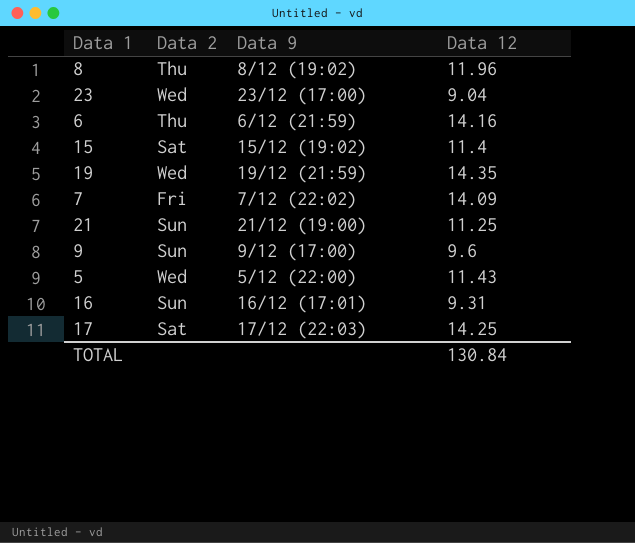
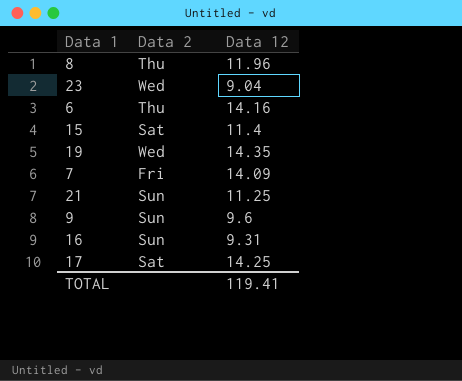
column Data 9 | position: 3 -> none
row 5: Wed | 5/12 (22:00) | 11.43 -> none
TOTAL | Data 12: 130.84 -> 119.41

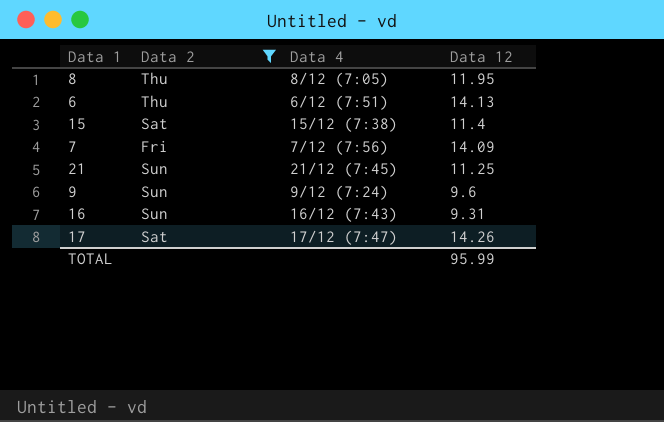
filter: none -> Data 2 != Wed
column Data 4 | position: none -> 3
8 | Data 12: 11.96 -> 11.95
6 | Data 12: 14.16 -> 14.13
17 | Data 12: 14.25 -> 14.26
TOTAL | Data 12: 119.41 -> 95.99

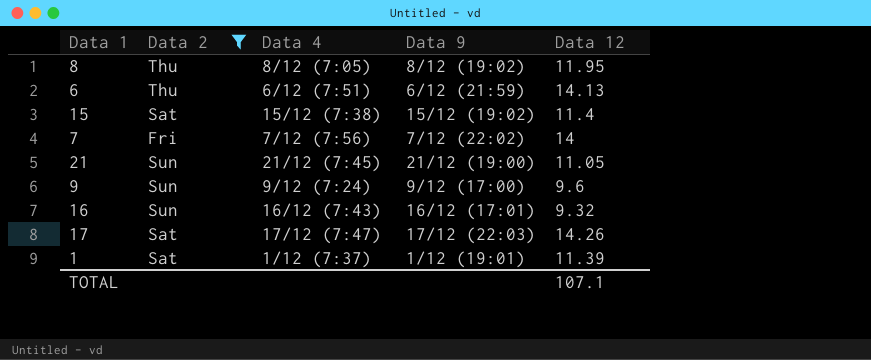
column Data 9 | position: none -> 4
7 | Data 12: 14.09 -> 14
21 | Data 12: 11.25 -> 11.05
16 | Data 12: 9.31 -> 9.32
row 1: none -> Sat | 1/12 (7:37) | 1/12 (19:01) | 11.39
TOTAL | Data 12: 95.99 -> 107.1

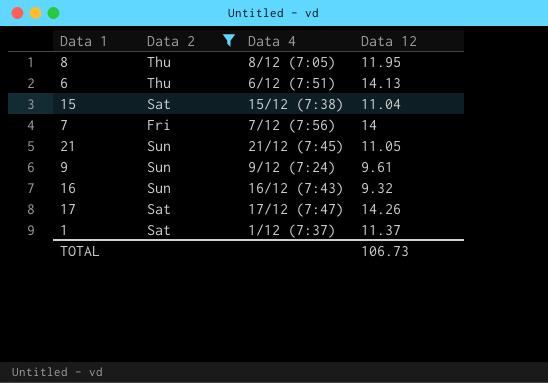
column Data 9 | position: 4 -> none
15 | Data 12: 11.4 -> 11.04
9 | Data 12: 9.6 -> 9.61
1 | Data 12: 11.39 -> 11.37
TOTAL | Data 12: 107.1 -> 106.73

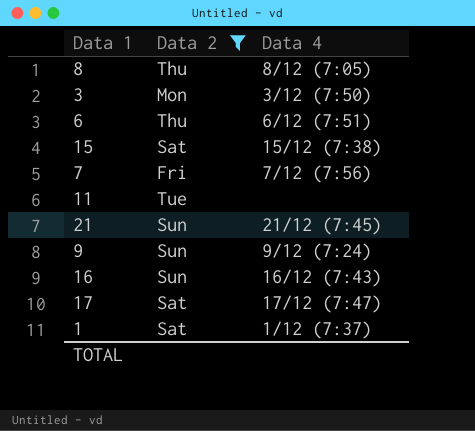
column Data 12 | position: 4 -> none
row 3: none -> Mon | 3/12 (7:50)
row 11: none -> Tue | none

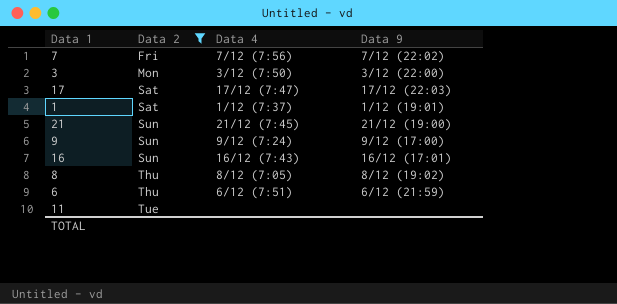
row order: none -> Data 2 ascending
column Data 9 | position: none -> 4
row 15: Sat | 15/12 (7:38) -> none

